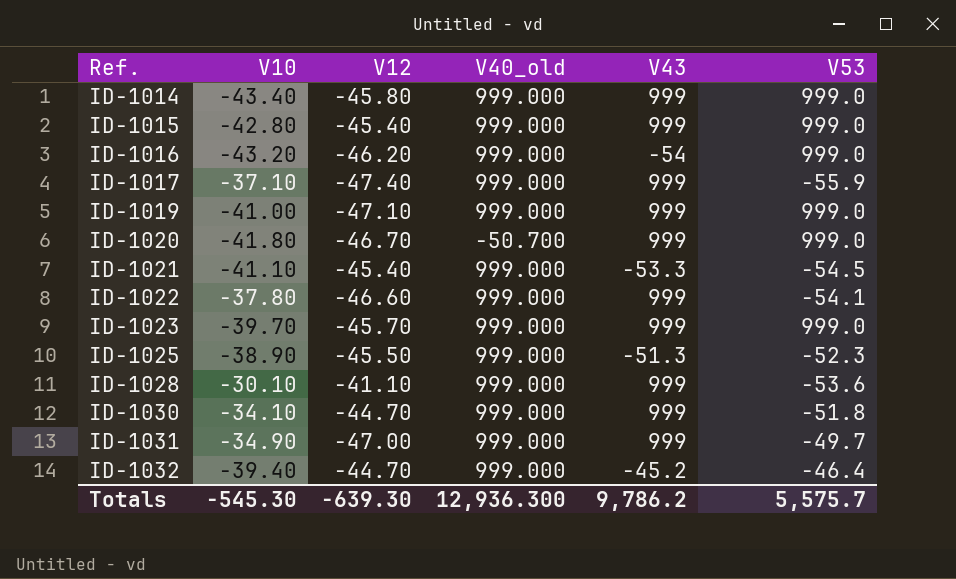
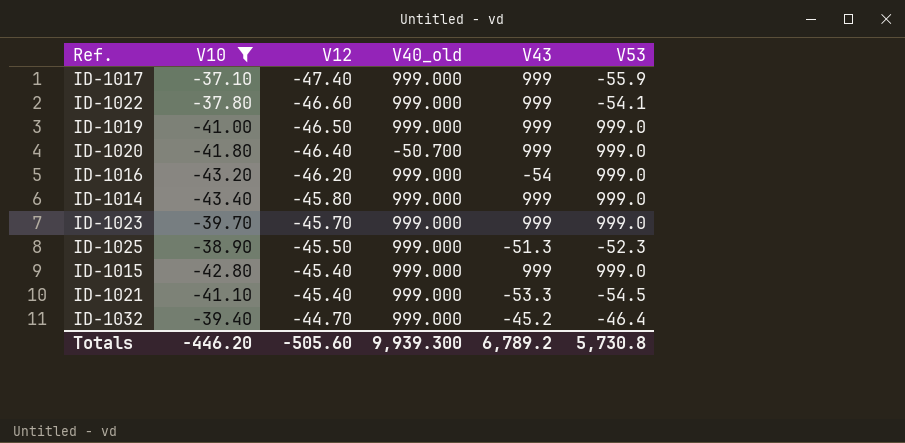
filter: none -> V10 <= -37.10
row order: Ref. ascending -> V12 ascending
ID-1019 | V12: -47.10 -> -46.50
ID-1020 | V12: -46.70 -> -46.40
Totals | V10: -545.30 -> -446.20
Totals | V12: -639.30 -> -505.60
Totals | V40_old: 12,936.300 -> 9,939.300
Totals | V43: 9,786.2 -> 6,789.2
Totals | V53: 5,575.7 -> 5,730.8

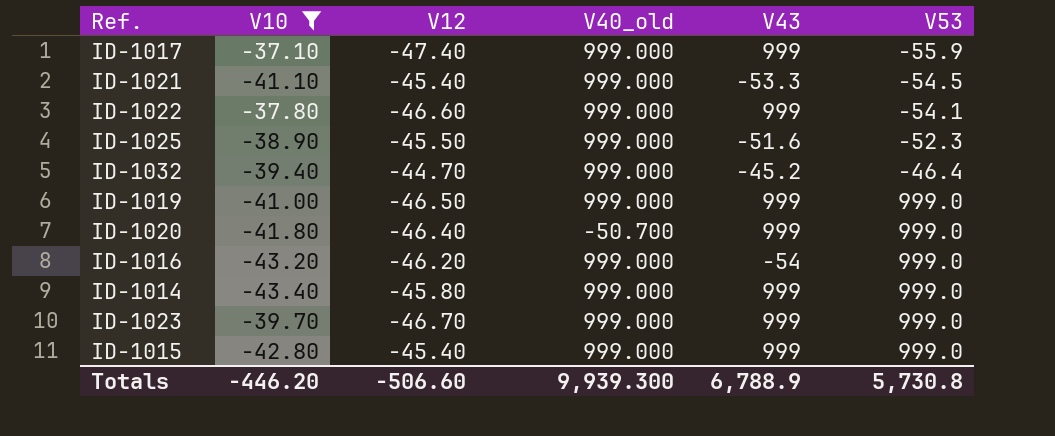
row order: V12 ascending -> V53 ascending
ID-1025 | V43: -51.3 -> -51.6
ID-1023 | V12: -45.70 -> -46.70
Totals | V12: -505.60 -> -506.60
Totals | V43: 6,789.2 -> 6,788.9

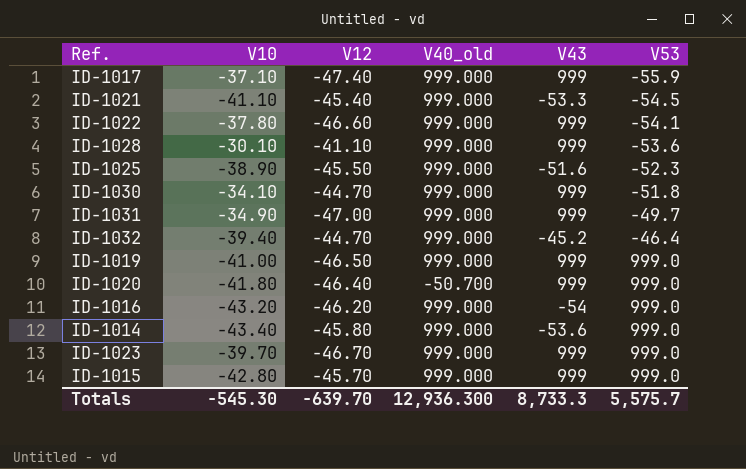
filter: V10 <= -37.10 -> none
ID-1014 | V43: 999 -> -53.6
ID-1015 | V12: -45.40 -> -45.70
Totals | V10: -446.20 -> -545.30
Totals | V12: -506.60 -> -639.70
Totals | V40_old: 9,939.300 -> 12,936.300
Totals | V43: 6,788.9 -> 8,733.3
Totals | V53: 5,730.8 -> 5,575.7

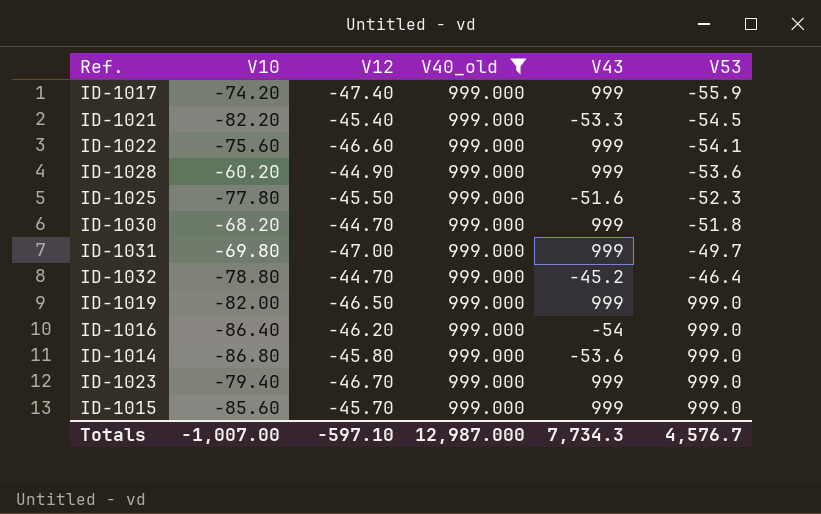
filter: none -> V40_old = 999.000
ID-1017 | V10: -37.10 -> -74.20
ID-1021 | V10: -41.10 -> -82.20
ID-1022 | V10: -37.80 -> -75.60
ID-1028 | V10: -30.10 -> -60.20
ID-1028 | V12: -41.10 -> -44.90
ID-1025 | V10: -38.90 -> -77.80
ID-1030 | V10: -34.10 -> -68.20
ID-1031 | V10: -34.90 -> -69.80
ID-1032 | V10: -39.40 -> -78.80
ID-1019 | V10: -41.00 -> -82.00
ID-1016 | V10: -43.20 -> -86.40
ID-1014 | V10: -43.40 -> -86.80
ID-1023 | V10: -39.70 -> -79.40
ID-1015 | V10: -42.80 -> -85.60
Totals | V10: -545.30 -> -1,007.00
Totals | V12: -639.70 -> -597.10
Totals | V40_old: 12,936.300 -> 12,987.000
Totals | V43: 8,733.3 -> 7,734.3
Totals | V53: 5,575.7 -> 4,576.7

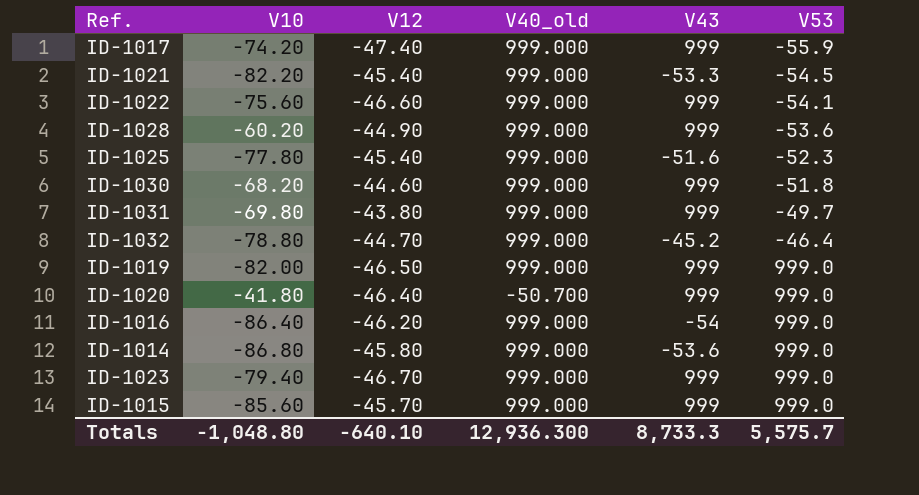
filter: V40_old = 999.000 -> none
ID-1025 | V12: -45.50 -> -45.40
ID-1030 | V12: -44.70 -> -44.60
ID-1031 | V12: -47.00 -> -43.80
Totals | V10: -1,007.00 -> -1,048.80
Totals | V12: -597.10 -> -640.10
Totals | V40_old: 12,987.000 -> 12,936.300
Totals | V43: 7,734.3 -> 8,733.3
Totals | V53: 4,576.7 -> 5,575.7

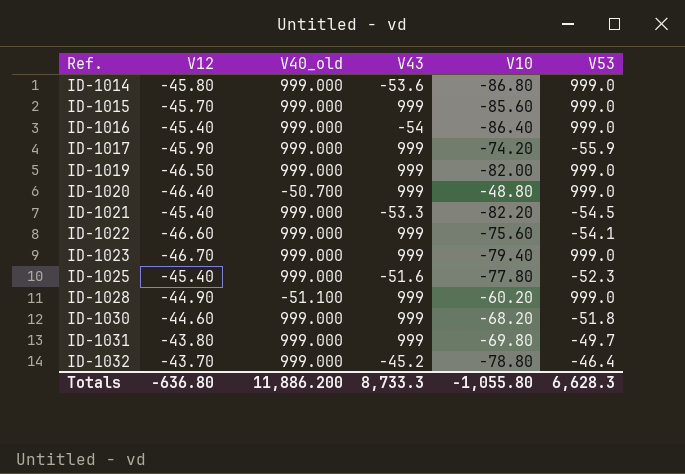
row order: V53 ascending -> Ref. ascending
column V10 | position: 2 -> 5
ID-1016 | V12: -46.20 -> -45.40
ID-1017 | V12: -47.40 -> -45.90
ID-1020 | V10: -41.80 -> -48.80
ID-1028 | V40_old: 999.000 -> -51.100
ID-1028 | V53: -53.6 -> 999.0
ID-1032 | V12: -44.70 -> -43.70
Totals | V12: -640.10 -> -636.80
Totals | V40_old: 12,936.300 -> 11,886.200
Totals | V10: -1,048.80 -> -1,055.80
Totals | V53: 5,575.7 -> 6,628.3

